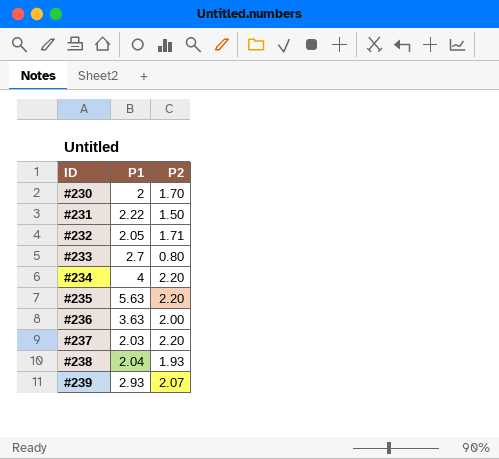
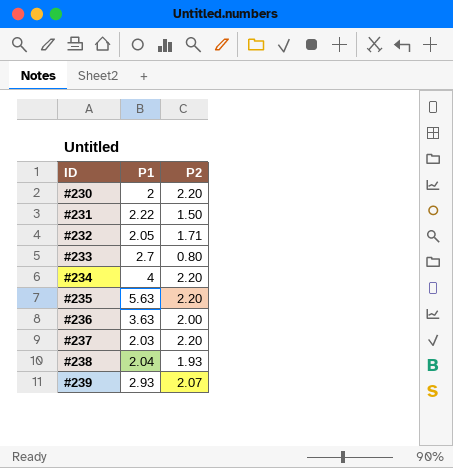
#230 | P2: 1.70 -> 2.20

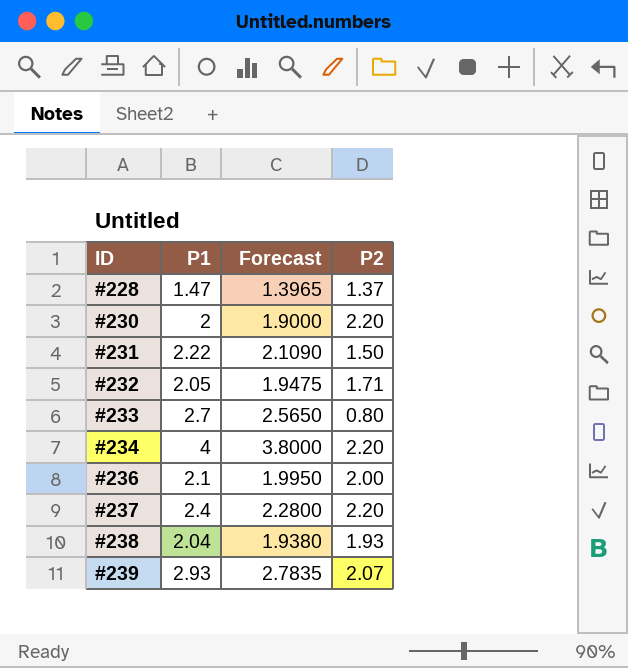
column Forecast | formula: none -> [P1] * 0.95
row #235: 5.63 | 2.20 -> none
row #228: none -> 1.47 | 1.3965 | 1.37
#236 | P1: 3.63 -> 2.1
#237 | P1: 2.03 -> 2.4

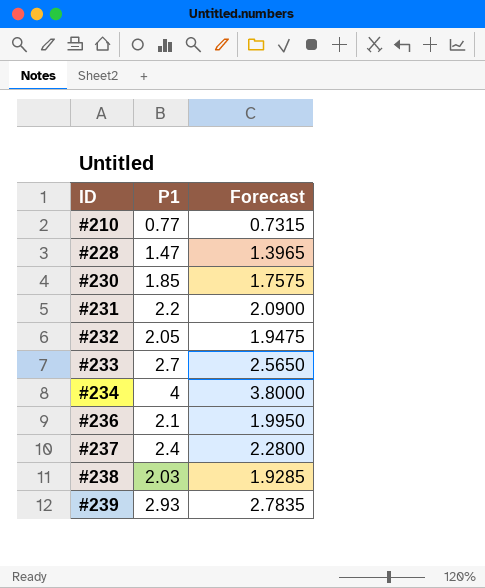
column P2 | position: 4 -> none
row #210: none -> 0.77 | 0.7315
#230 | P1: 2 -> 1.85
#230 | Forecast: 1.9000 -> 1.7575
#231 | P1: 2.22 -> 2.2
#231 | Forecast: 2.1090 -> 2.0900
#238 | P1: 2.04 -> 2.03
#238 | Forecast: 1.9380 -> 1.9285

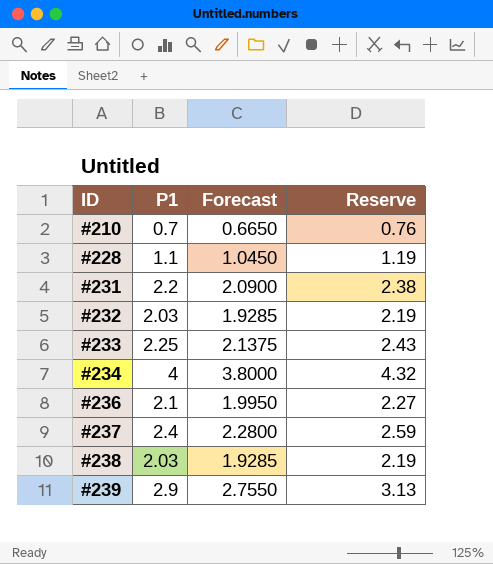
column Reserve | formula: none -> [P1] * 1.08
row #230: 1.85 | 1.7575 -> none
#210 | P1: 0.77 -> 0.7
#210 | Forecast: 0.7315 -> 0.6650
#228 | P1: 1.47 -> 1.1
#228 | Forecast: 1.3965 -> 1.0450
#232 | P1: 2.05 -> 2.03
#232 | Forecast: 1.9475 -> 1.9285
#233 | P1: 2.7 -> 2.25
#233 | Forecast: 2.5650 -> 2.1375
#239 | P1: 2.93 -> 2.9
#239 | Forecast: 2.7835 -> 2.7550

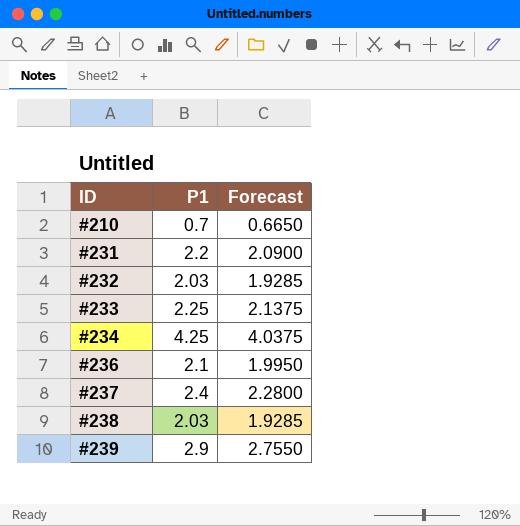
column Reserve | formula: [P1] * 1.08 -> none
row #228: 1.1 | 1.0450 | 1.19 -> none
#234 | P1: 4 -> 4.25
#234 | Forecast: 3.8000 -> 4.0375

